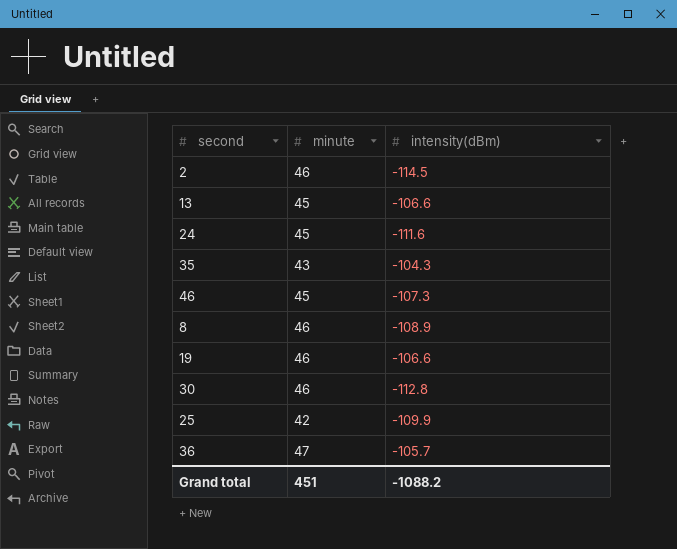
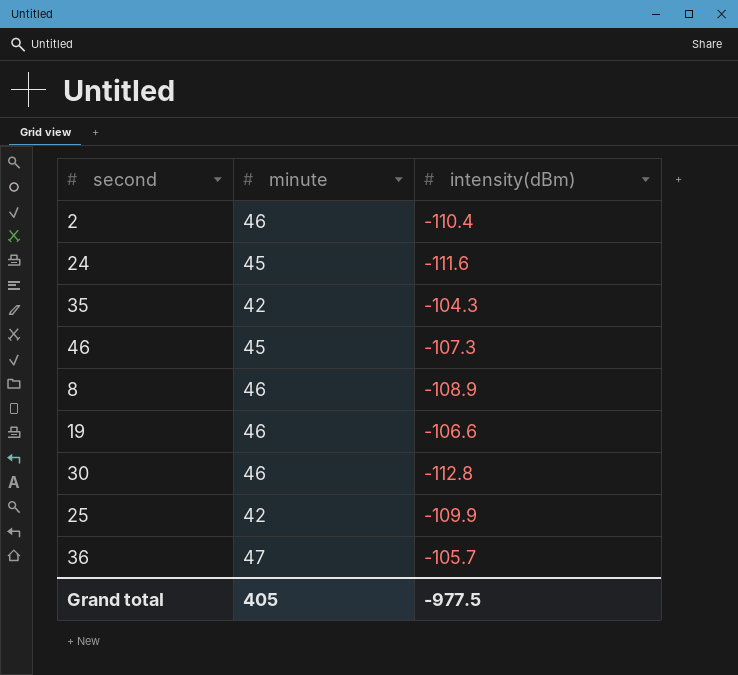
row 13: 45 | -106.6 -> none
2 | intensity(dBm): -114.5 -> -110.4
35 | minute: 43 -> 42
Grand total | minute: 451 -> 405
Grand total | intensity(dBm): -1088.2 -> -977.5

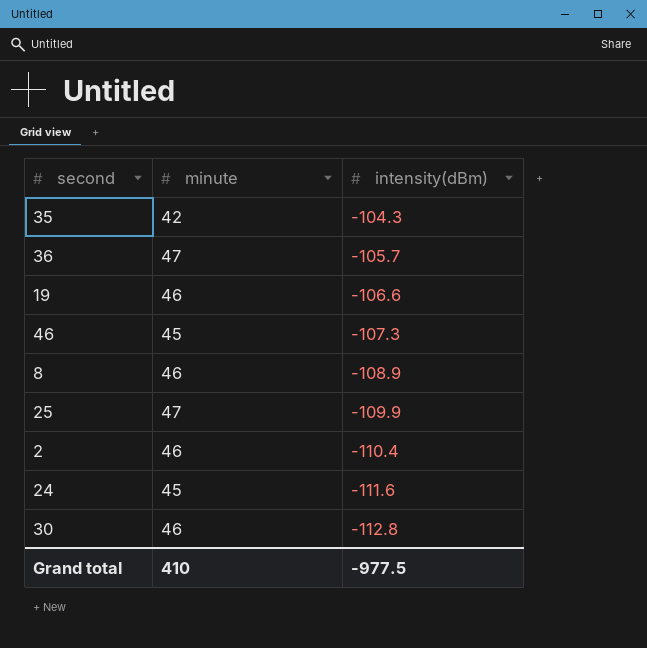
row order: none -> intensity(dBm) descending
25 | minute: 42 -> 47
Grand total | minute: 405 -> 410

